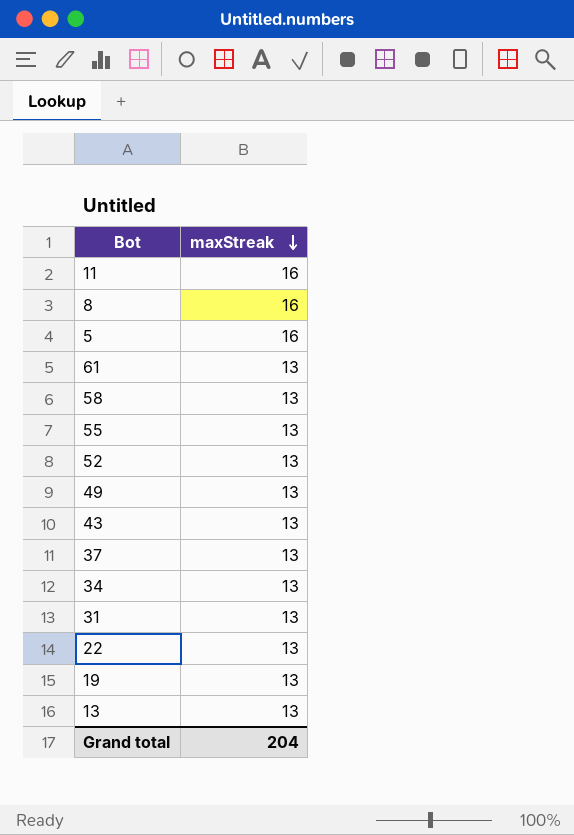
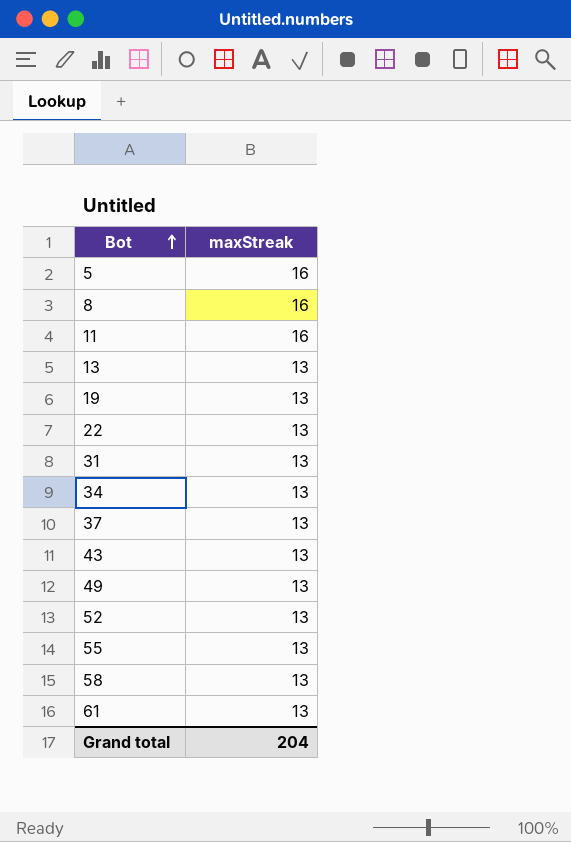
row order: maxStreak descending -> Bot ascending

